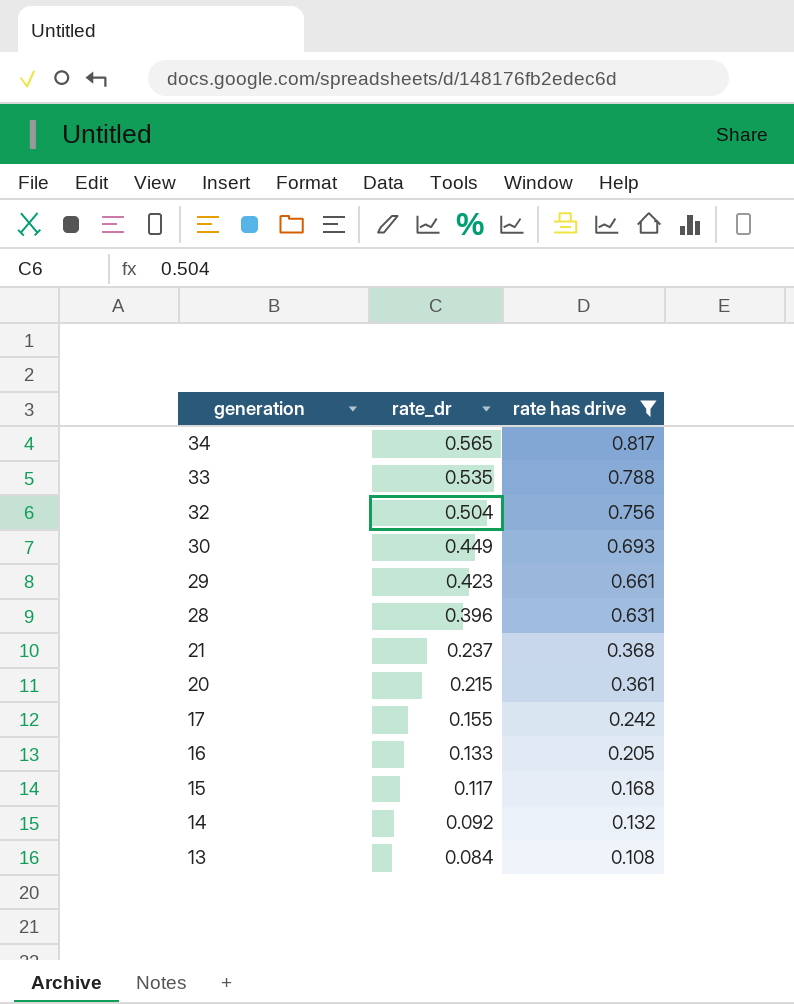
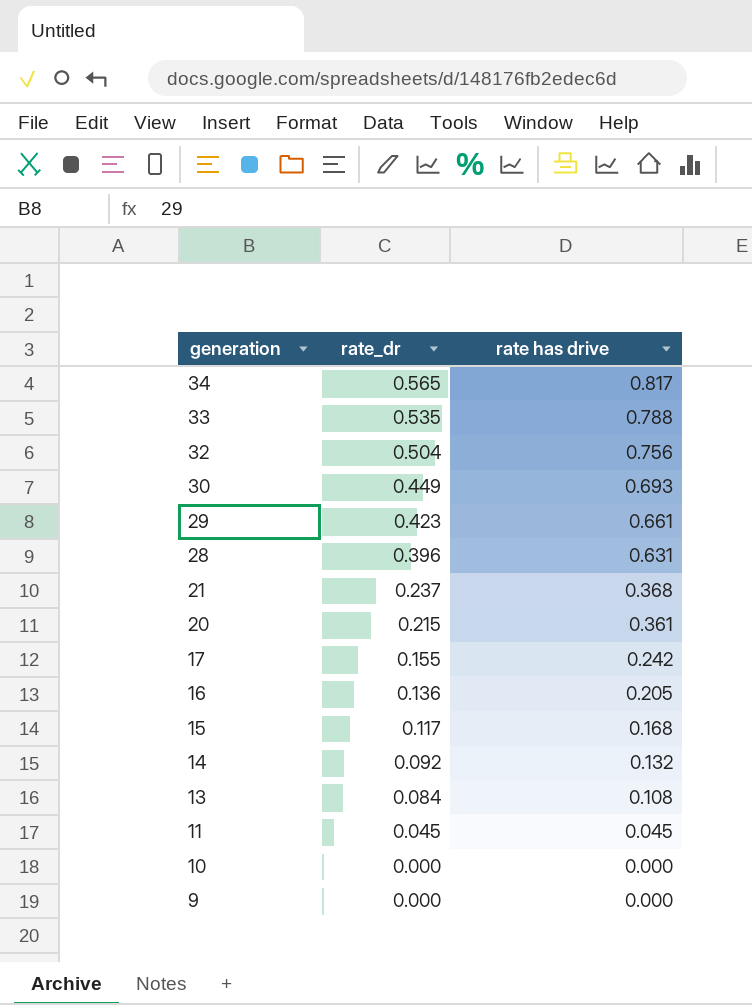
filter: rate has drive >= 0.108 -> none
16 | rate_dr: 0.133 -> 0.136

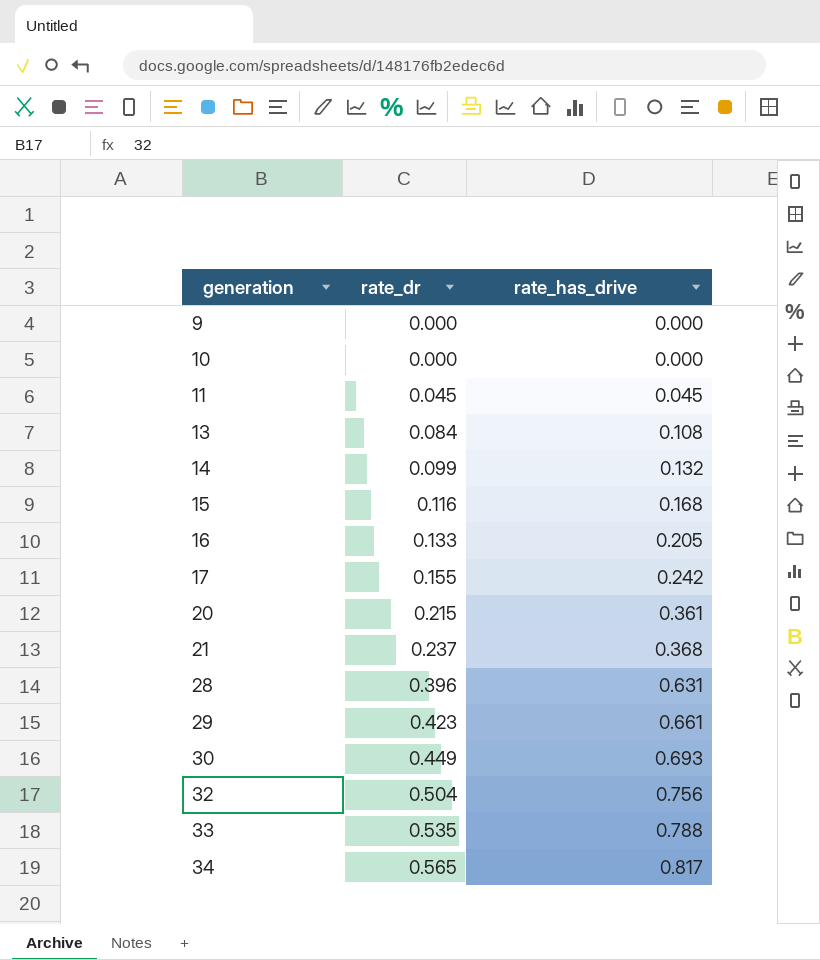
row order: generation descending -> generation ascending
column name: rate has drive -> rate_has_drive
14 | rate_dr: 0.092 -> 0.099
15 | rate_dr: 0.117 -> 0.116
16 | rate_dr: 0.136 -> 0.133

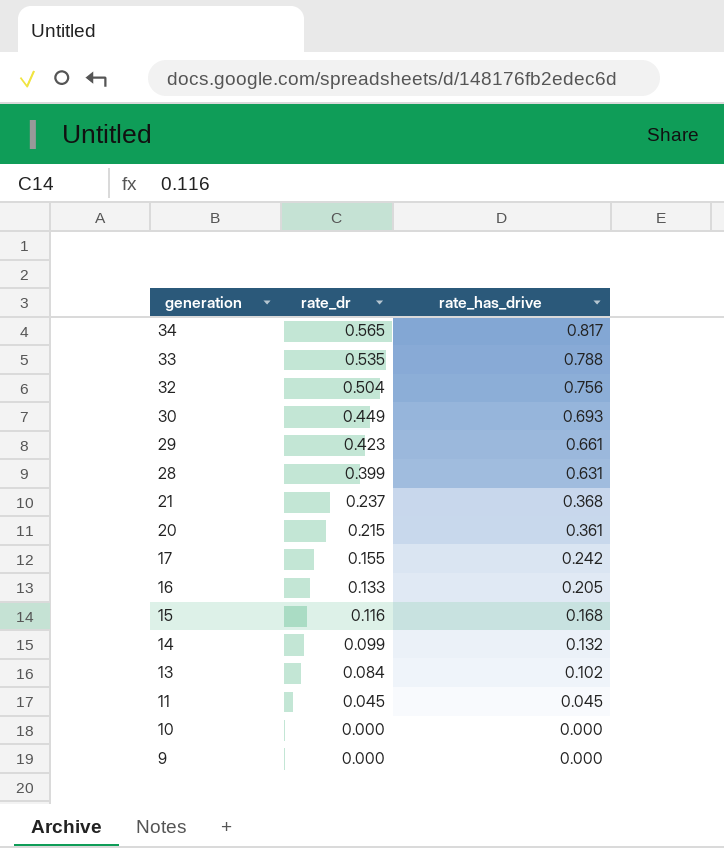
row order: generation ascending -> generation descending
28 | rate_dr: 0.396 -> 0.399
13 | rate_has_drive: 0.108 -> 0.102

